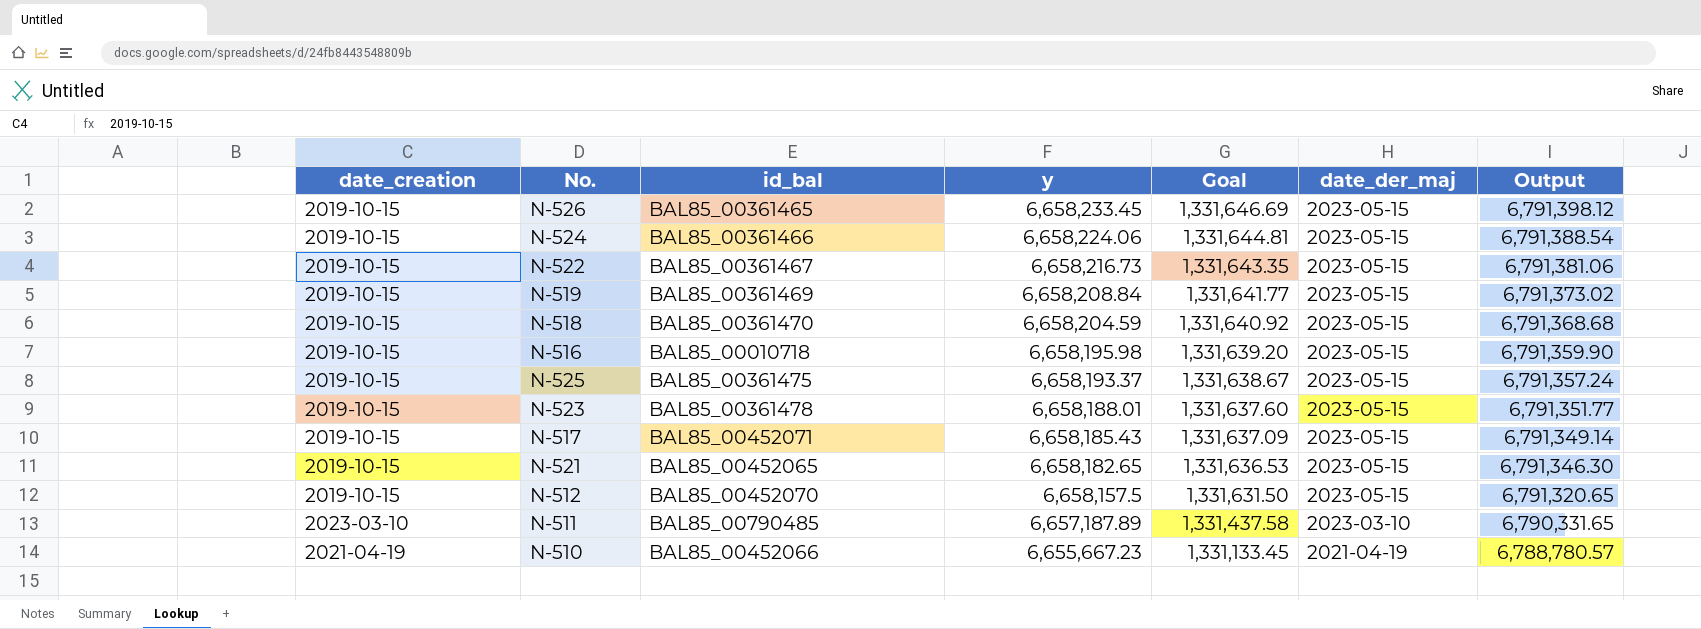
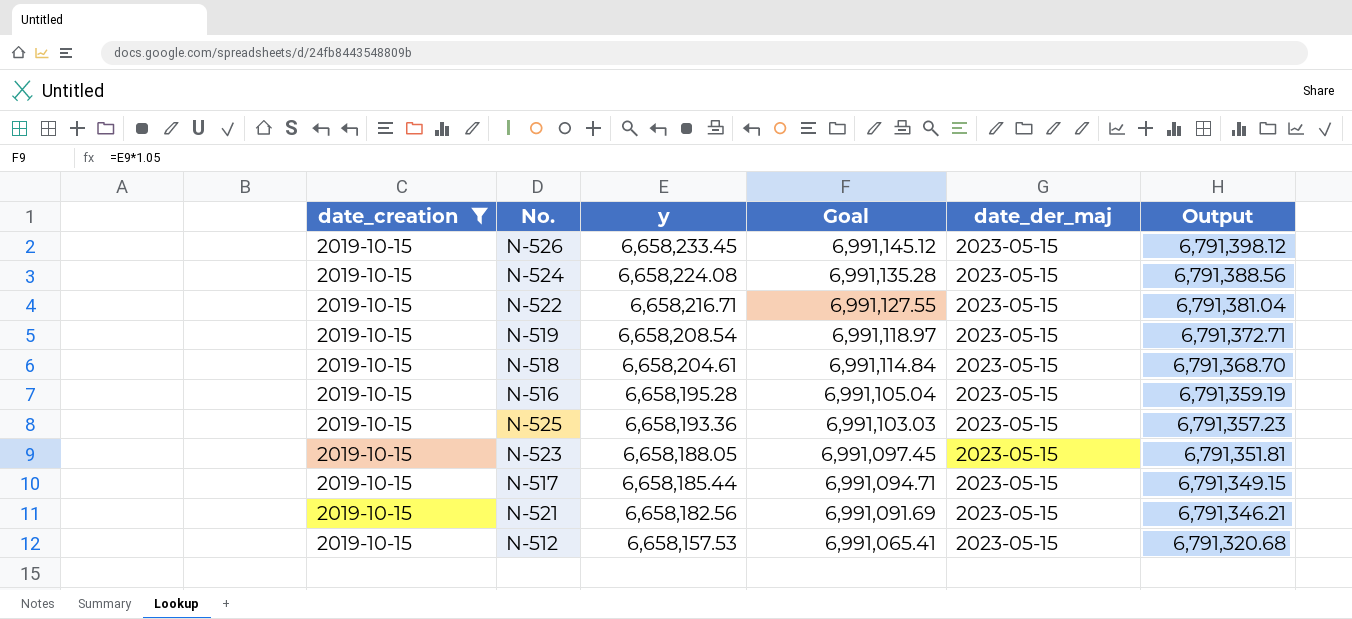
filter: none -> date_creation = 2019-10-15
column id_bal | position: 3 -> none
column Goal | formula: [y] * 0.2 -> [y] * 1.05
N-524 | y: 6,658,224.06 -> 6,658,224.08
N-524 | Output: 6,791,388.54 -> 6,791,388.56
N-522 | y: 6,658,216.73 -> 6,658,216.71
N-522 | Output: 6,791,381.06 -> 6,791,381.04
N-519 | y: 6,658,208.84 -> 6,658,208.54
N-519 | Output: 6,791,373.02 -> 6,791,372.71
N-518 | y: 6,658,204.59 -> 6,658,204.61
N-518 | Output: 6,791,368.68 -> 6,791,368.70
N-516 | y: 6,658,195.98 -> 6,658,195.28
N-516 | Output: 6,791,359.90 -> 6,791,359.19
N-525 | y: 6,658,193.37 -> 6,658,193.36
N-525 | Output: 6,791,357.24 -> 6,791,357.23
N-523 | y: 6,658,188.01 -> 6,658,188.05
N-523 | Output: 6,791,351.77 -> 6,791,351.81
N-517 | y: 6,658,185.43 -> 6,658,185.44
N-517 | Output: 6,791,349.14 -> 6,791,349.15
N-521 | y: 6,658,182.65 -> 6,658,182.56
N-521 | Output: 6,791,346.30 -> 6,791,346.21
N-512 | y: 6,658,157.5 -> 6,658,157.53
N-512 | Output: 6,791,320.65 -> 6,791,320.68

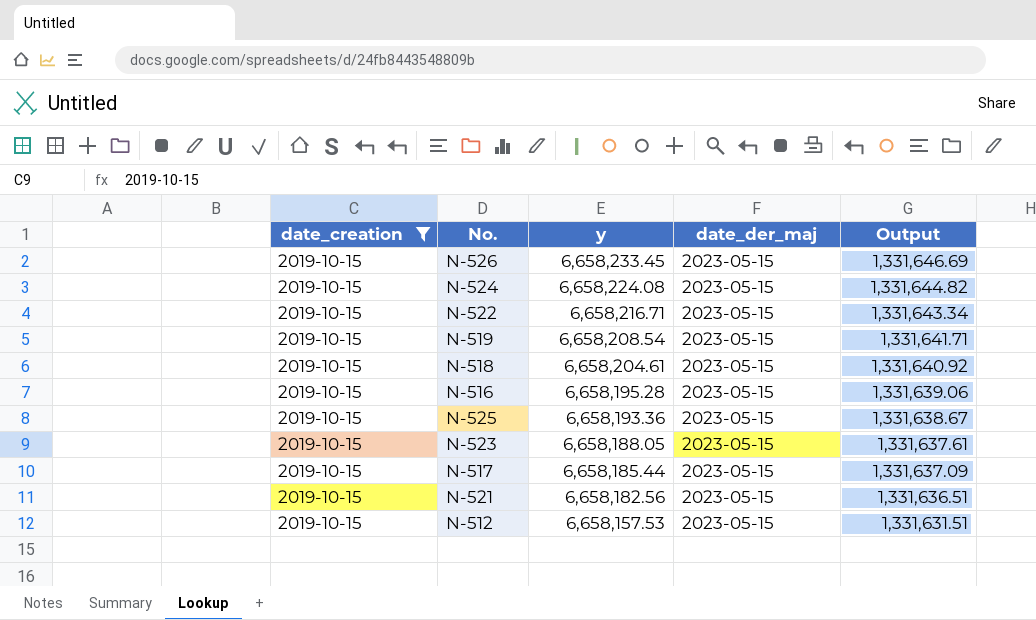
column Goal | formula: [y] * 1.05 -> none
column Output | formula: [y] * 1.02 -> [y] * 0.2

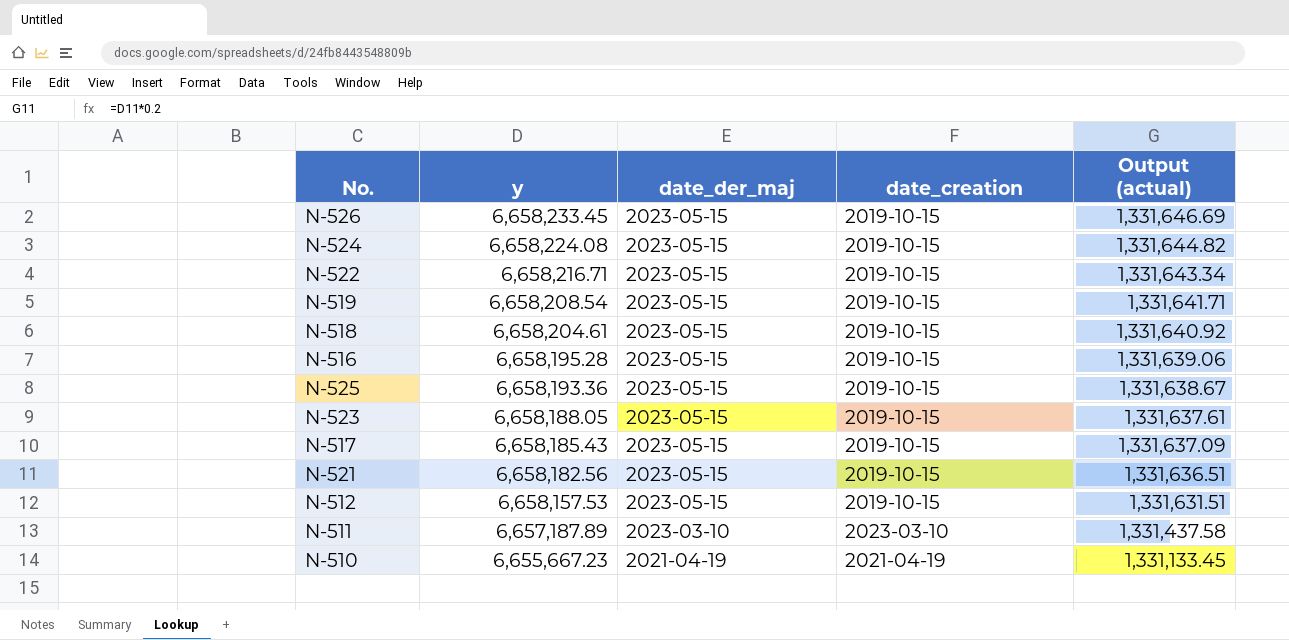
filter: date_creation = 2019-10-15 -> none
column date_creation | position: 1 -> 4
column name: Output -> Output (actual)
N-517 | y: 6,658,185.44 -> 6,658,185.43

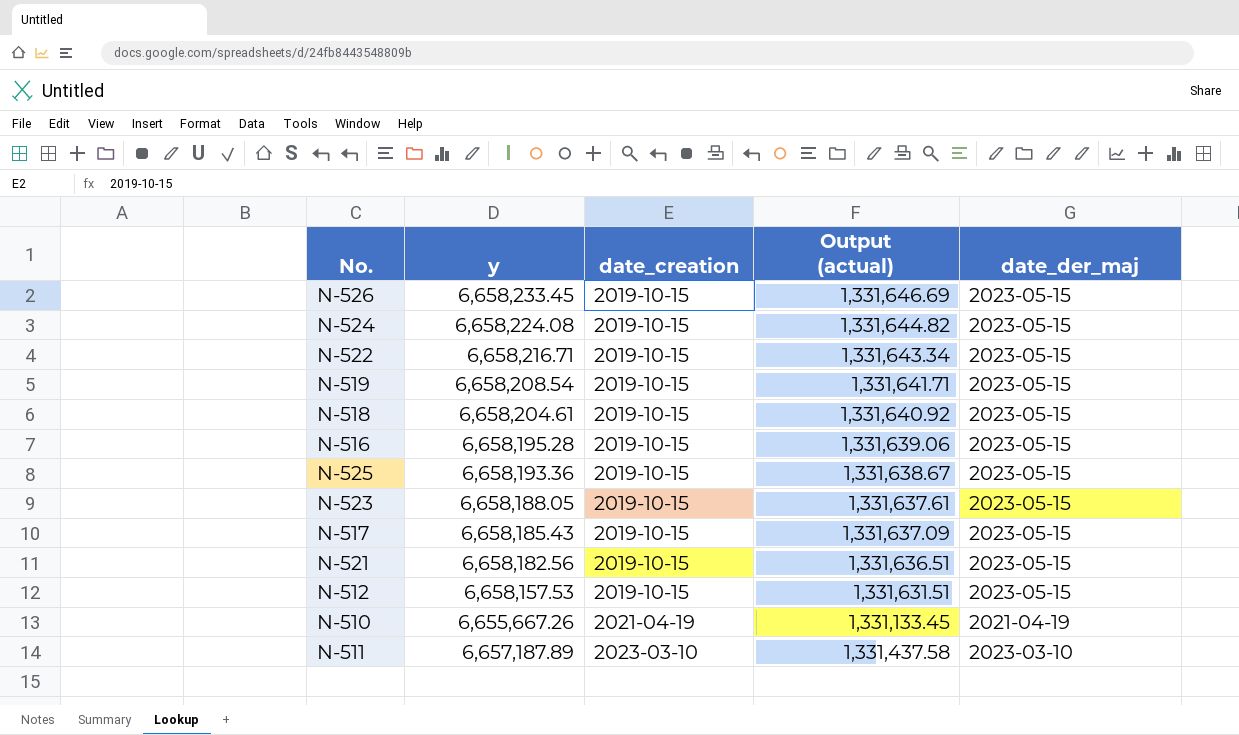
row order: y descending -> date_creation ascending
column date_der_maj | position: 3 -> 5
N-510 | y: 6,655,667.23 -> 6,655,667.26

